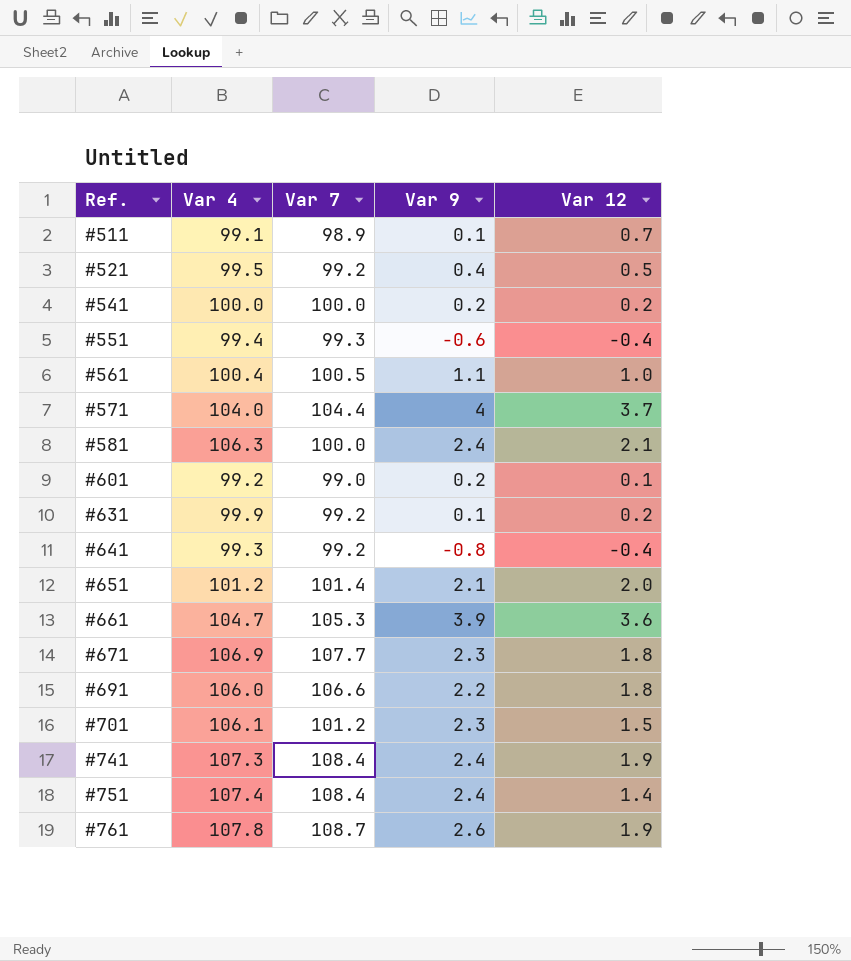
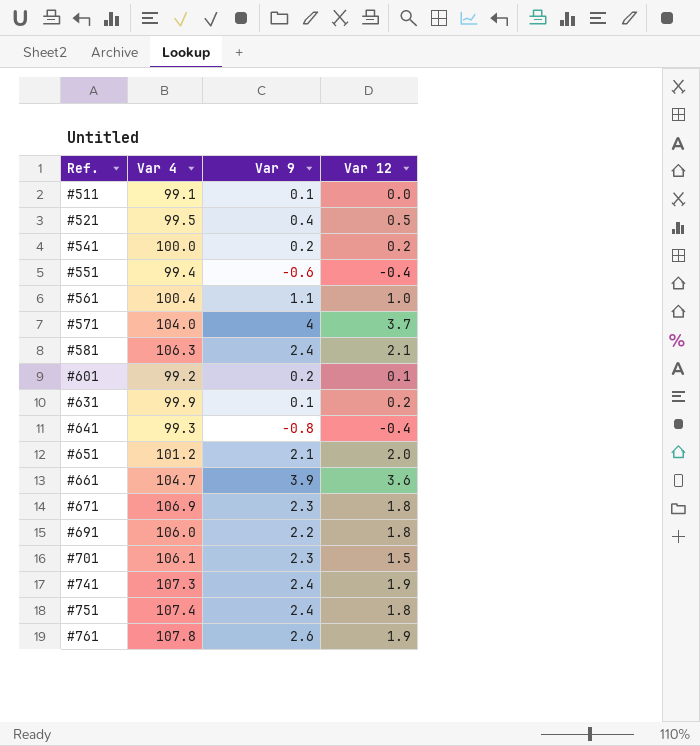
column Var 7 | position: 3 -> none
#511 | Var 12: 0.7 -> 0.0
#751 | Var 12: 1.4 -> 1.8

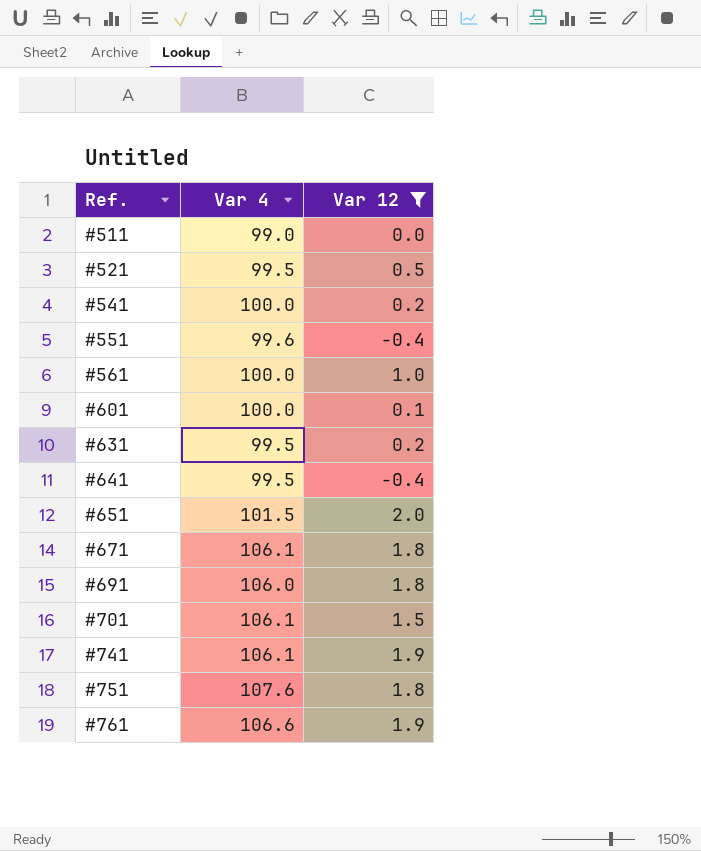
filter: none -> Var 12 <= 2.0
column Var 9 | position: 3 -> none
#511 | Var 4: 99.1 -> 99.0
#551 | Var 4: 99.4 -> 99.6
#561 | Var 4: 100.4 -> 100.0
#601 | Var 4: 99.2 -> 100.0
#631 | Var 4: 99.9 -> 99.5
#641 | Var 4: 99.3 -> 99.5
#651 | Var 4: 101.2 -> 101.5
#671 | Var 4: 106.9 -> 106.1
#741 | Var 4: 107.3 -> 106.1
#751 | Var 4: 107.4 -> 107.6
#761 | Var 4: 107.8 -> 106.6

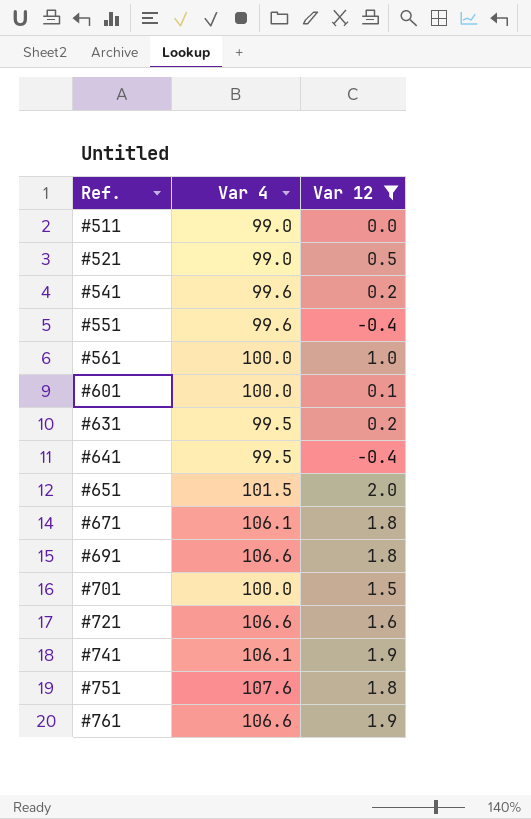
#521 | Var 4: 99.5 -> 99.0
#541 | Var 4: 100.0 -> 99.6
#691 | Var 4: 106.0 -> 106.6
#701 | Var 4: 106.1 -> 100.0
row #721: none -> 106.6 | 1.6

